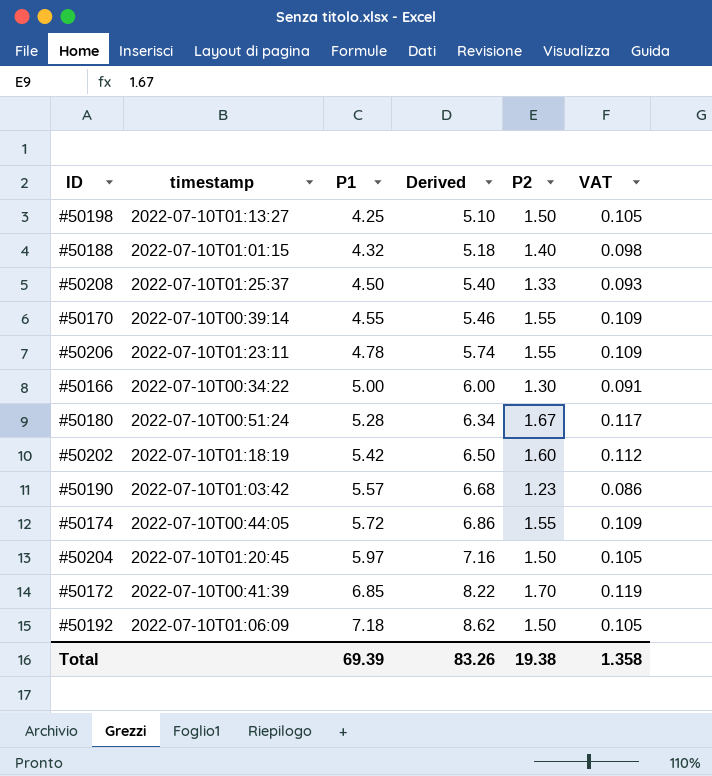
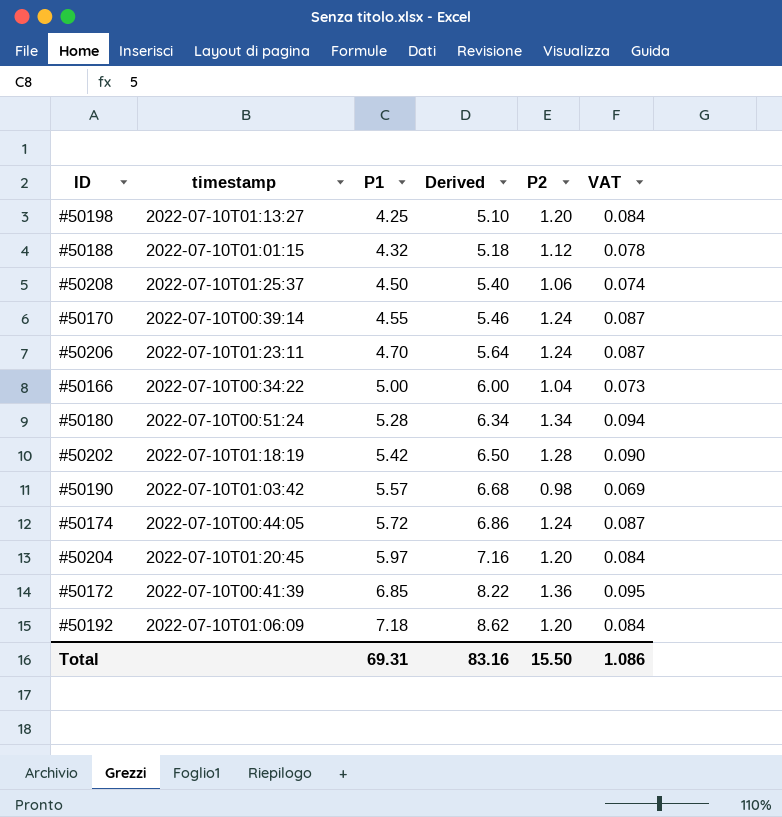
#50198 | P2: 1.50 -> 1.20
#50198 | VAT: 0.105 -> 0.084
#50188 | P2: 1.40 -> 1.12
#50188 | VAT: 0.098 -> 0.078
#50208 | P2: 1.33 -> 1.06
#50208 | VAT: 0.093 -> 0.074
#50170 | P2: 1.55 -> 1.24
#50170 | VAT: 0.109 -> 0.087
#50206 | P1: 4.78 -> 4.70
#50206 | Derived: 5.74 -> 5.64
#50206 | P2: 1.55 -> 1.24
#50206 | VAT: 0.109 -> 0.087
#50166 | P2: 1.30 -> 1.04
#50166 | VAT: 0.091 -> 0.073
#50180 | P2: 1.67 -> 1.34
#50180 | VAT: 0.117 -> 0.094
#50202 | P2: 1.60 -> 1.28
#50202 | VAT: 0.112 -> 0.090
#50190 | P2: 1.23 -> 0.98
#50190 | VAT: 0.086 -> 0.069
#50174 | P2: 1.55 -> 1.24
#50174 | VAT: 0.109 -> 0.087
#50204 | P2: 1.50 -> 1.20
#50204 | VAT: 0.105 -> 0.084
#50172 | P2: 1.70 -> 1.36
#50172 | VAT: 0.119 -> 0.095
#50192 | P2: 1.50 -> 1.20
#50192 | VAT: 0.105 -> 0.084
Total | P1: 69.39 -> 69.31
Total | Derived: 83.26 -> 83.16
Total | P2: 19.38 -> 15.50
Total | VAT: 1.358 -> 1.086

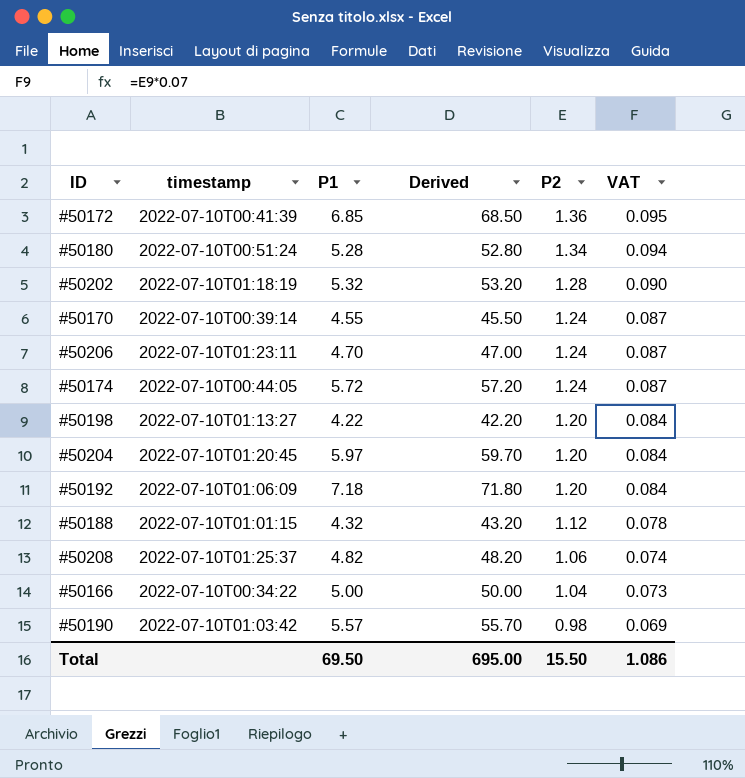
row order: P1 ascending -> P2 descending
column Derived | formula: [P1] * 1.2 -> [P1] * 10
#50202 | P1: 5.42 -> 5.32
#50198 | P1: 4.25 -> 4.22
#50208 | P1: 4.50 -> 4.82
Total | P1: 69.31 -> 69.50
Total | Derived: 83.16 -> 695.00

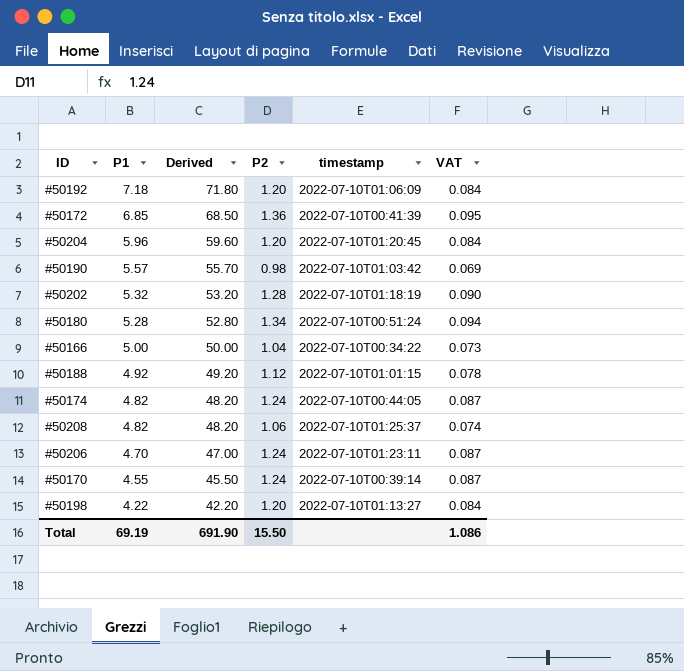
row order: P2 descending -> P1 descending
column timestamp | position: 2 -> 5
#50204 | P1: 5.97 -> 5.96
#50204 | Derived: 59.70 -> 59.60
#50188 | P1: 4.32 -> 4.92
#50188 | Derived: 43.20 -> 49.20
#50174 | P1: 5.72 -> 4.82
#50174 | Derived: 57.20 -> 48.20
Total | P1: 69.50 -> 69.19
Total | Derived: 695.00 -> 691.90

